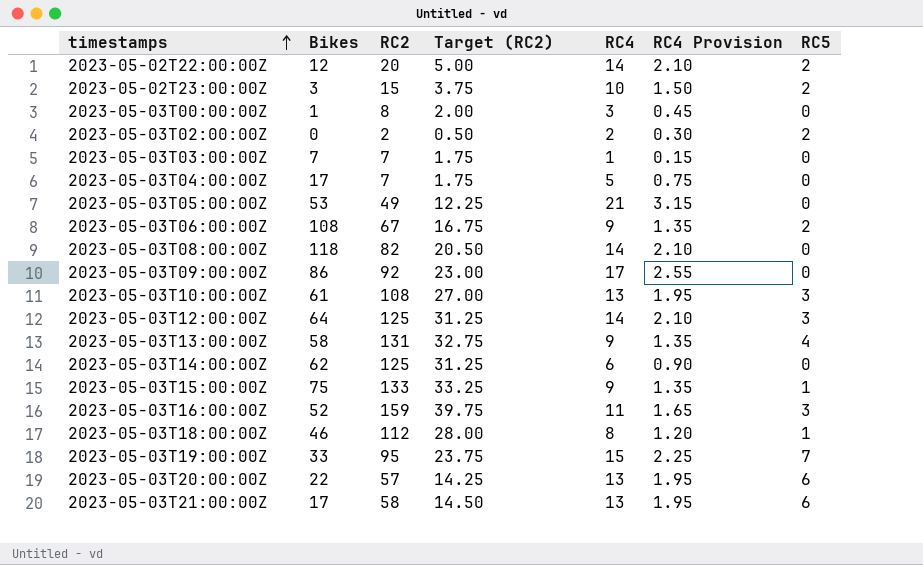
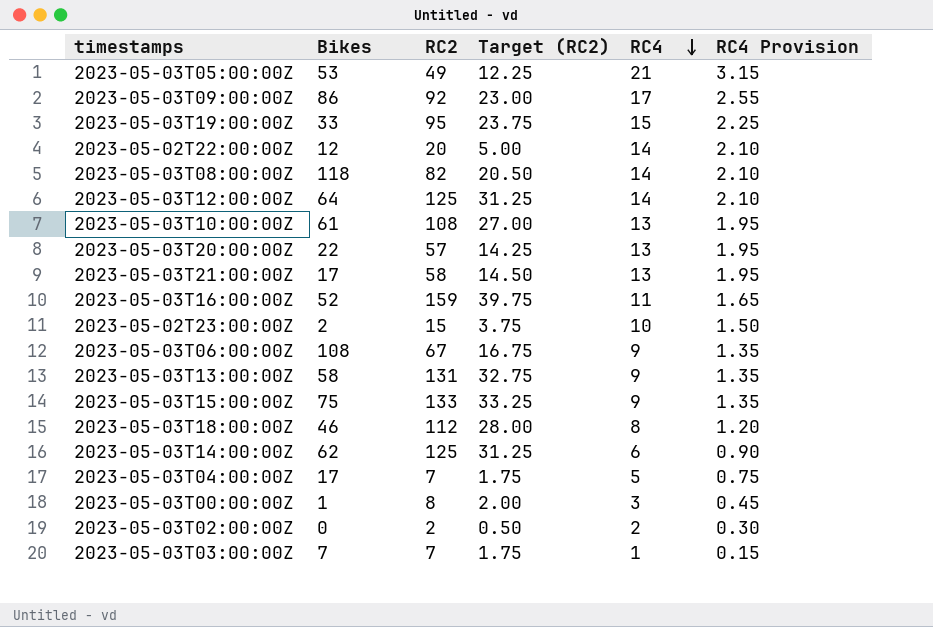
row order: timestamps ascending -> RC4 descending
column RC5 | position: 7 -> none
2023-05-02T23:00:00Z | Bikes: 3 -> 2

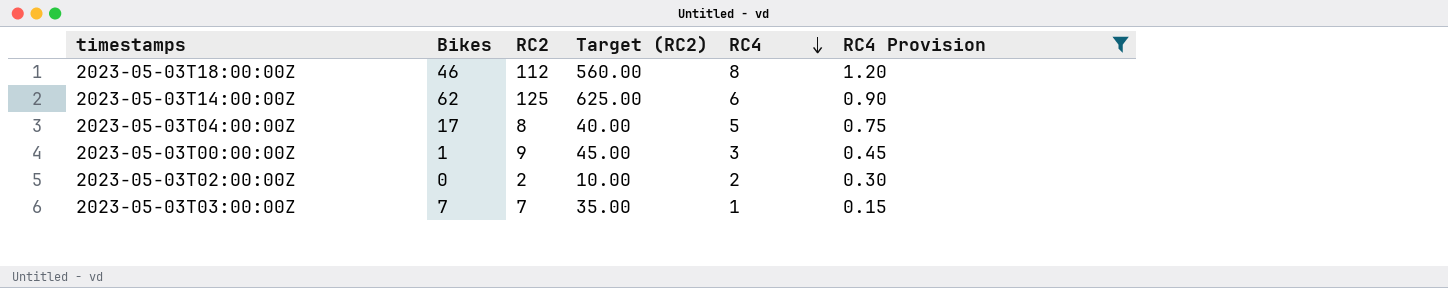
filter: none -> RC4 Provision <= 1.20
column Target (RC2) | formula: [RC2] * 0.25 -> [RC2] * 5
2023-05-03T04:00:00Z | RC2: 7 -> 8
2023-05-03T00:00:00Z | RC2: 8 -> 9

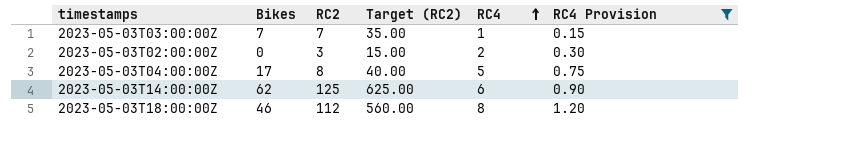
row order: RC4 descending -> RC4 ascending
row 2023-05-03T00:00:00Z: 1 | 9 | 45.00 | 3 | 0.45 -> none
2023-05-03T02:00:00Z | RC2: 2 -> 3
2023-05-03T02:00:00Z | Target (RC2): 10.00 -> 15.00

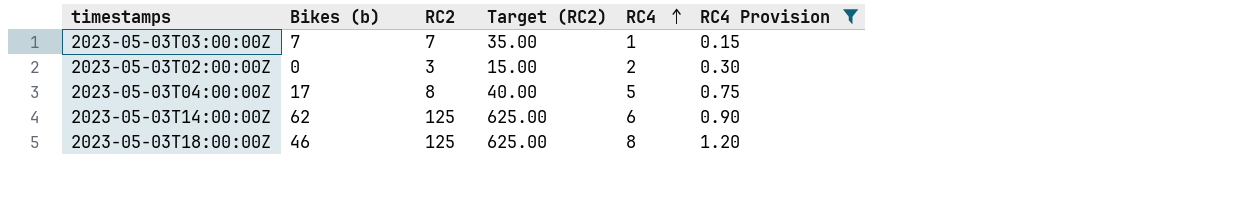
column name: Bikes -> Bikes (b)
2023-05-03T18:00:00Z | RC2: 112 -> 125
2023-05-03T18:00:00Z | Target (RC2): 560.00 -> 625.00

